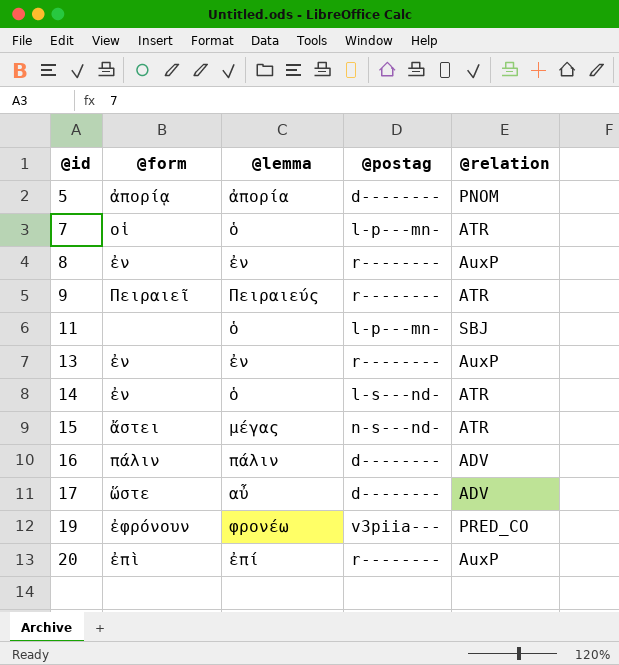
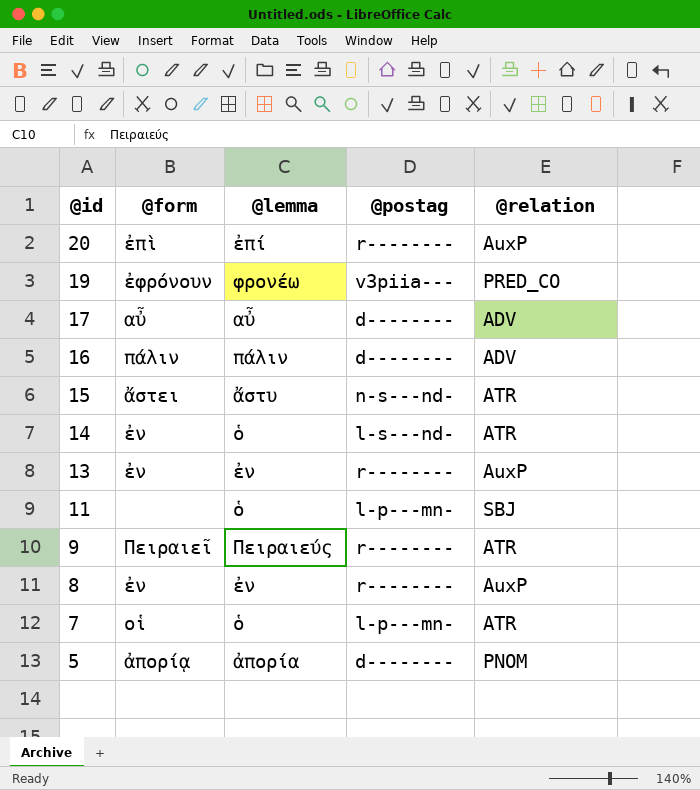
row order: @id ascending -> @id descending
17 | @form: ὥστε -> αὖ
15 | @lemma: μέγας -> ἄστυ

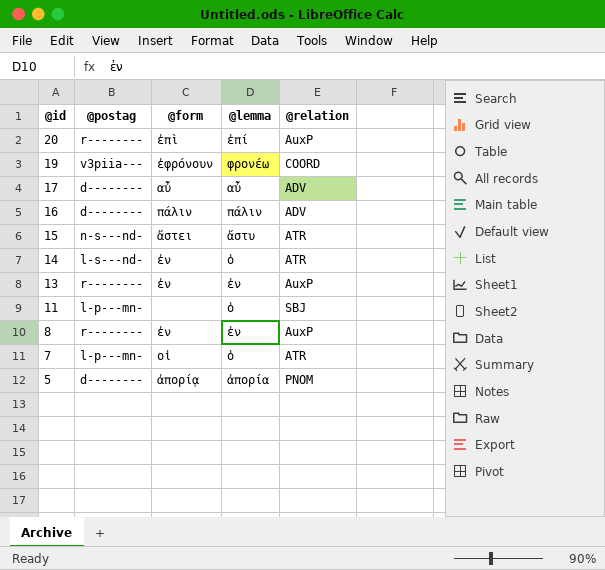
column @postag | position: 4 -> 2
row 9: Πειραιεῖ | Πειραιεύς | r-------- | ATR -> none
19 | @relation: PRED_CO -> COORD

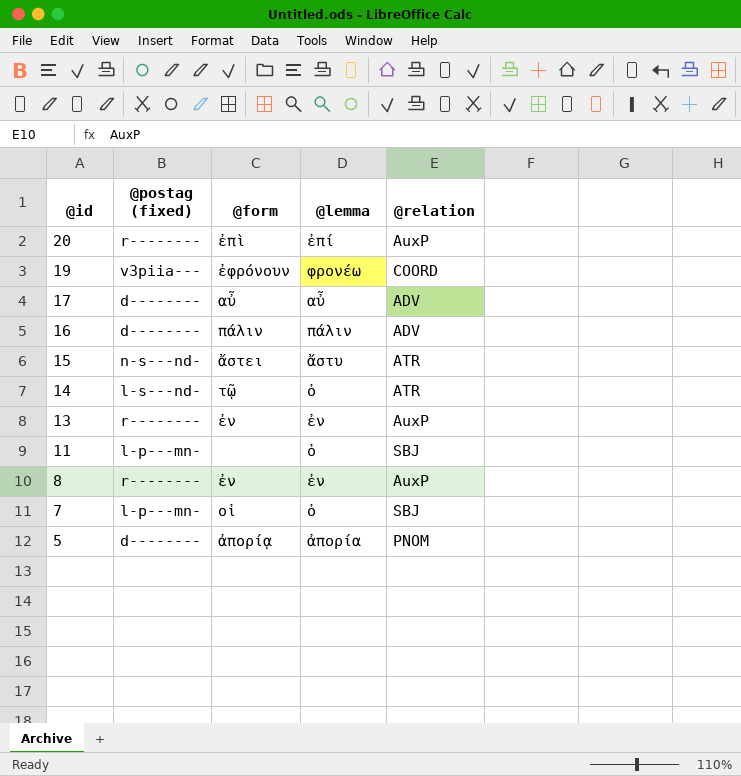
column name: @postag -> @postag (fixed)
14 | @form: ἐν -> τῷ
7 | @relation: ATR -> SBJ

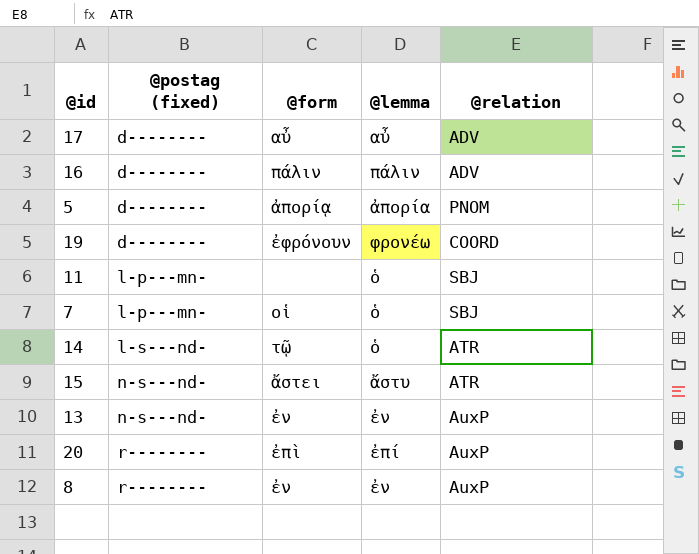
row order: @id descending -> @postag (fixed) ascending
19 | @postag (fixed): v3piia--- -> d--------
13 | @postag (fixed): r-------- -> n-s---nd-

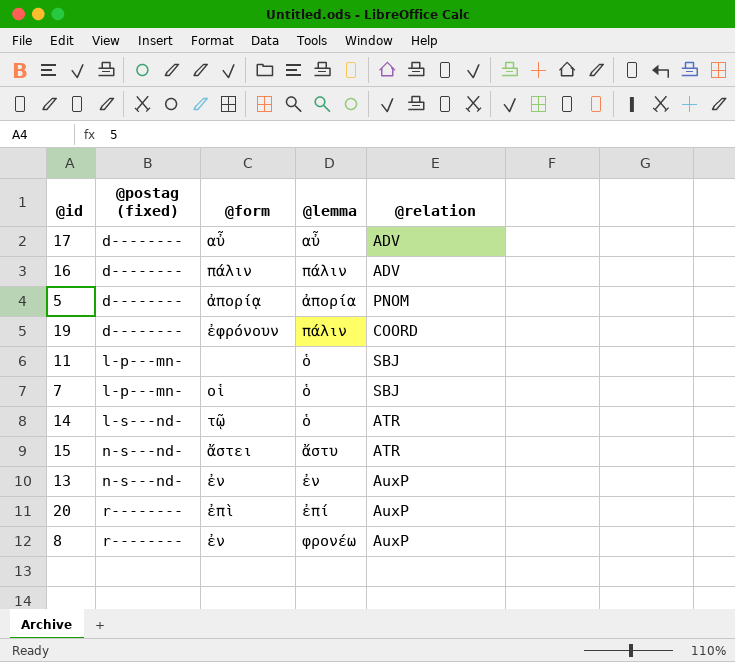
19 | @lemma: φρονέω -> πάλιν
8 | @lemma: ἐν -> φρονέω

